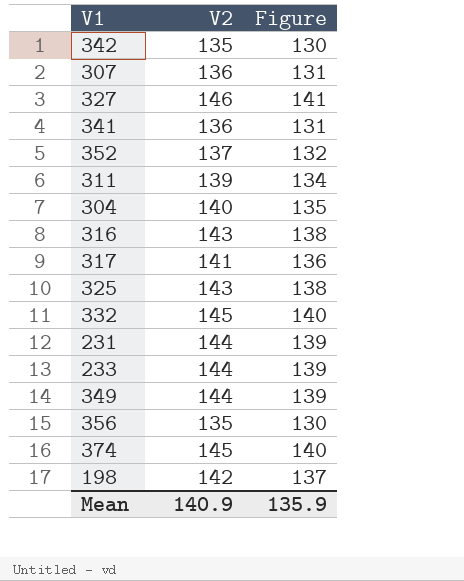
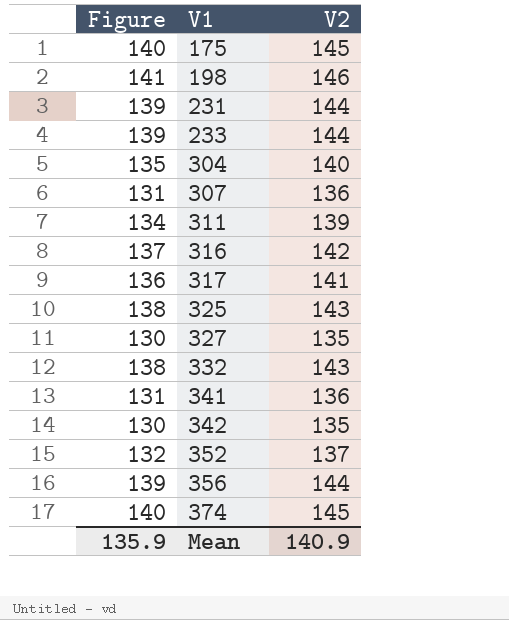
row order: none -> V1 ascending
column Figure | position: 3 -> 1
row 349: 144 | 139 -> none
row 175: none -> 140 | 145
198 | Figure: 137 -> 141
198 | V2: 142 -> 146
316 | Figure: 138 -> 137
316 | V2: 143 -> 142
327 | Figure: 141 -> 130
327 | V2: 146 -> 135
332 | Figure: 140 -> 138
332 | V2: 145 -> 143
356 | Figure: 130 -> 139
356 | V2: 135 -> 144

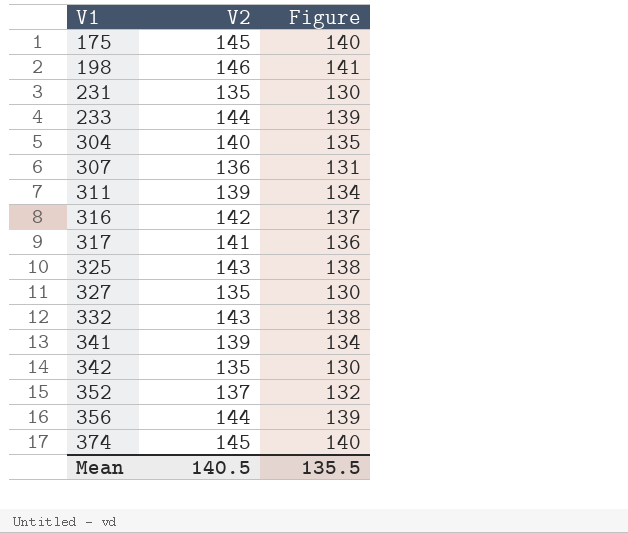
column Figure | position: 1 -> 3
231 | V2: 144 -> 135
231 | Figure: 139 -> 130
341 | V2: 136 -> 139
341 | Figure: 131 -> 134
Mean | V2: 140.9 -> 140.5
Mean | Figure: 135.9 -> 135.5

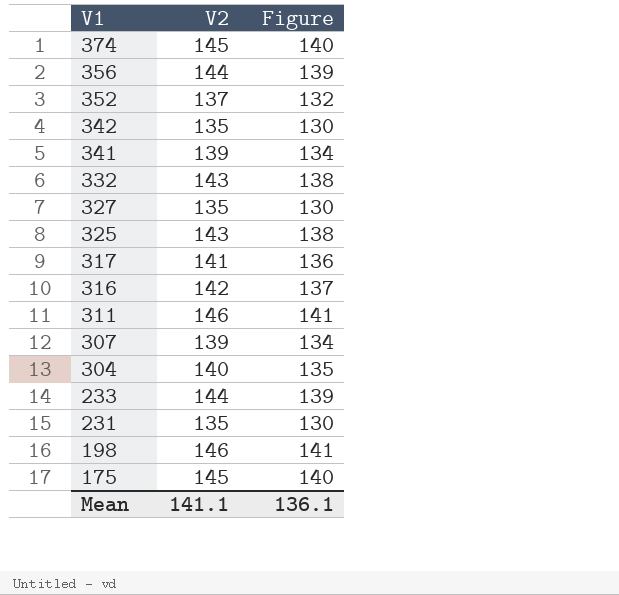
row order: V1 ascending -> V1 descending
311 | V2: 139 -> 146
311 | Figure: 134 -> 141
307 | V2: 136 -> 139
307 | Figure: 131 -> 134
Mean | V2: 140.5 -> 141.1
Mean | Figure: 135.5 -> 136.1

